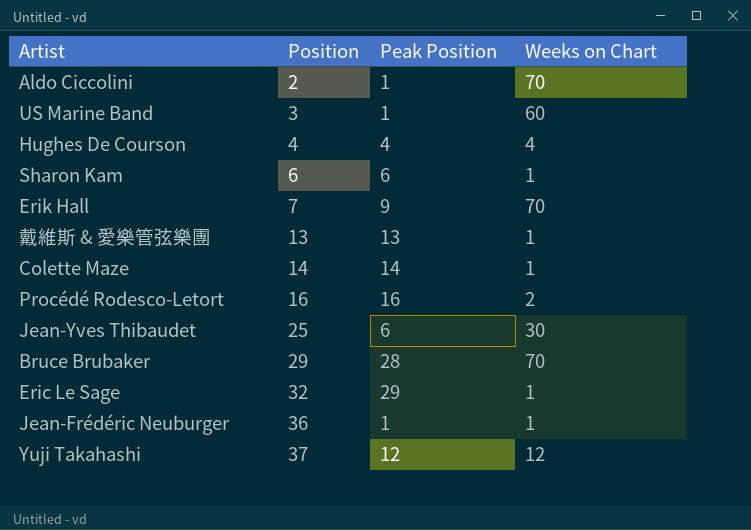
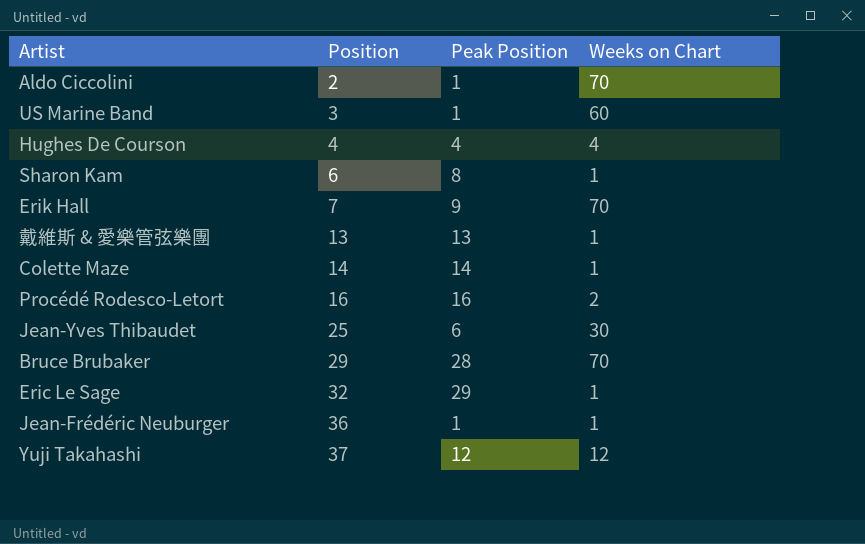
Sharon Kam | Peak Position: 6 -> 8

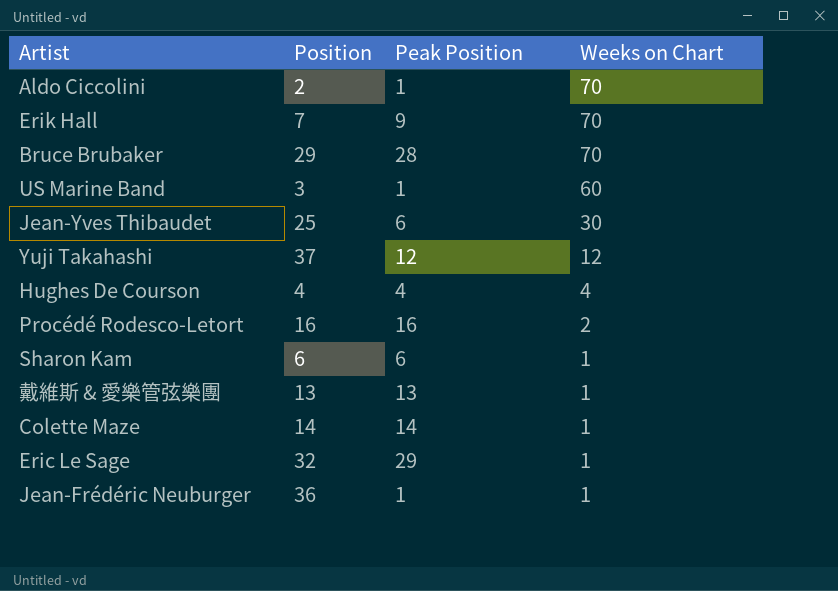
row order: Position ascending -> Weeks on Chart descending
Sharon Kam | Peak Position: 8 -> 6

